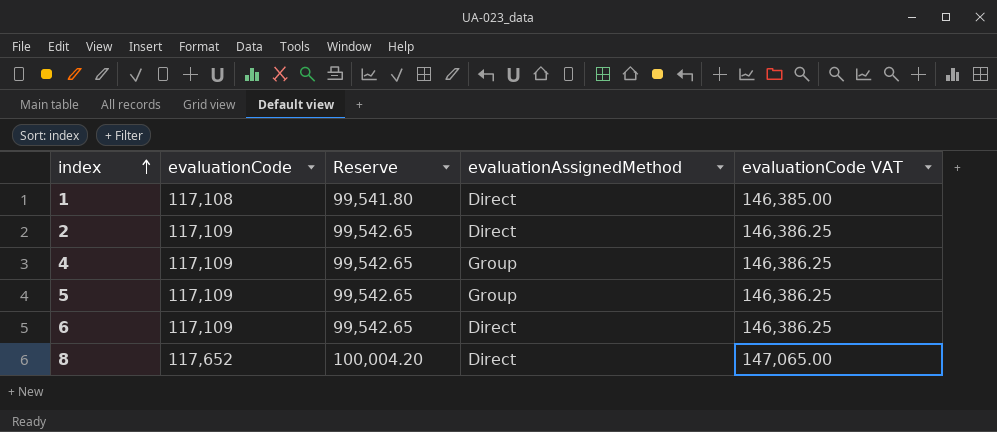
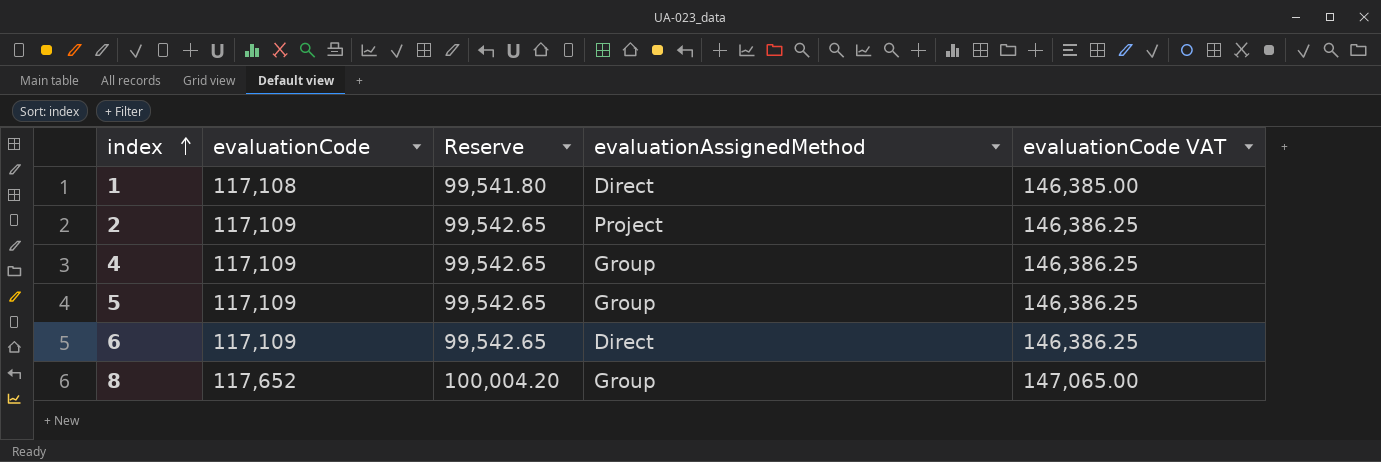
2 | evaluationAssignedMethod: Direct -> Project
8 | evaluationAssignedMethod: Direct -> Group

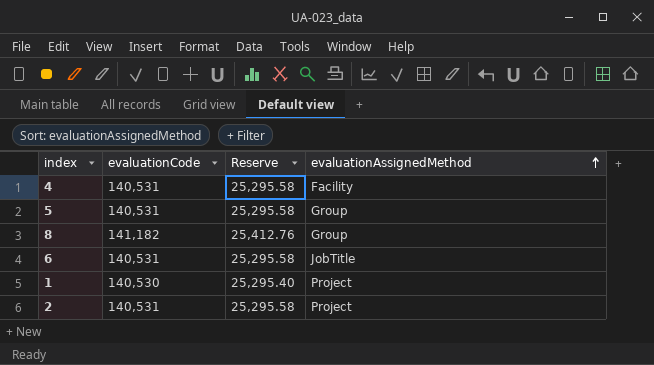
row order: index ascending -> evaluationAssignedMethod ascending
column evaluationCode VAT | formula: [evaluationCode] * 1.25 -> none
column Reserve | formula: [evaluationCode] * 0.85 -> [evaluationCode] * 0.18
4 | evaluationCode: 117,109 -> 140,531
4 | evaluationAssignedMethod: Group -> Facility
5 | evaluationCode: 117,109 -> 140,531
8 | evaluationCode: 117,652 -> 141,182
6 | evaluationCode: 117,109 -> 140,531
6 | evaluationAssignedMethod: Direct -> JobTitle
1 | evaluationCode: 117,108 -> 140,530
1 | evaluationAssignedMethod: Direct -> Project
2 | evaluationCode: 117,109 -> 140,531

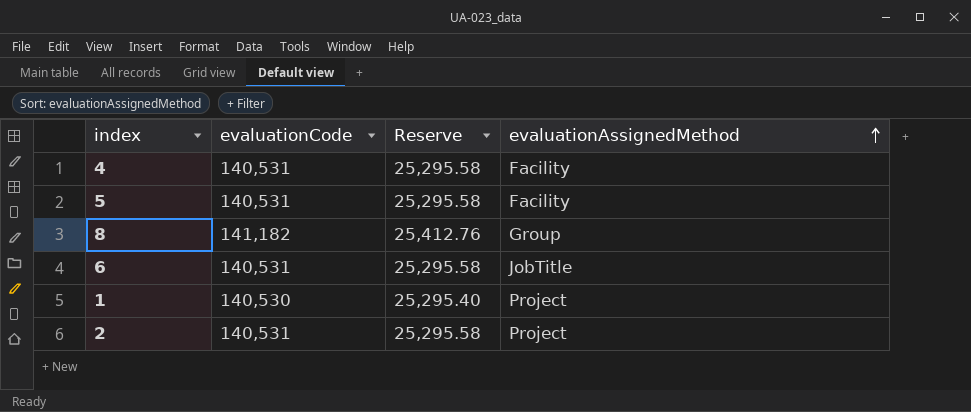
5 | evaluationAssignedMethod: Group -> Facility

